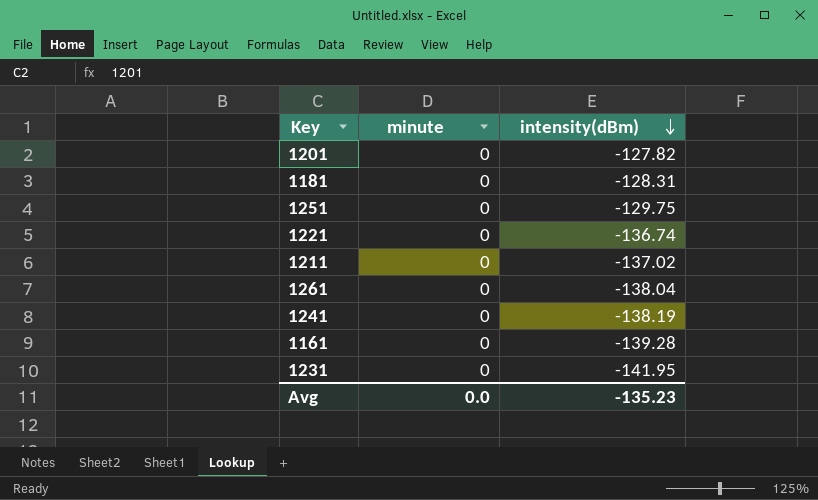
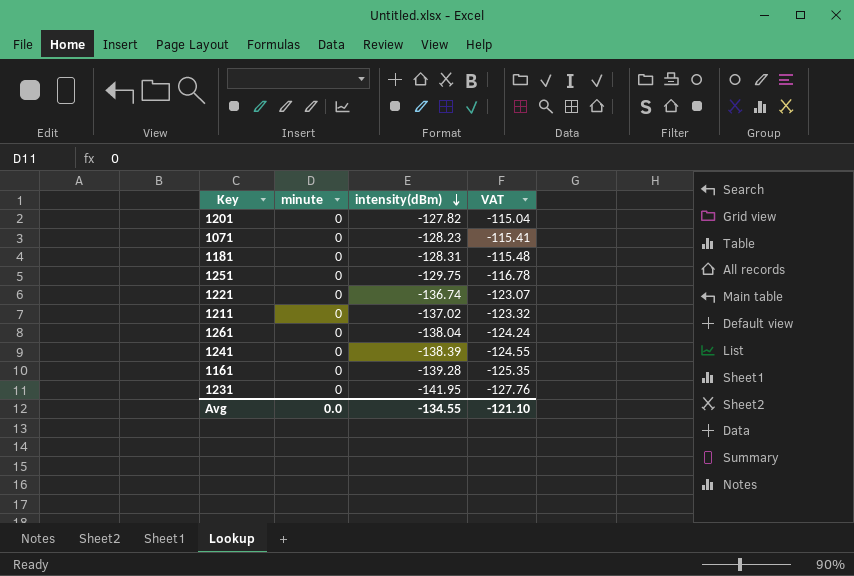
column VAT | formula: none -> [intensity(dBm)] * 0.9
row 1071: none -> 0 | -128.23 | -115.41
1241 | intensity(dBm): -138.19 -> -138.39
Avg | intensity(dBm): -135.23 -> -134.55

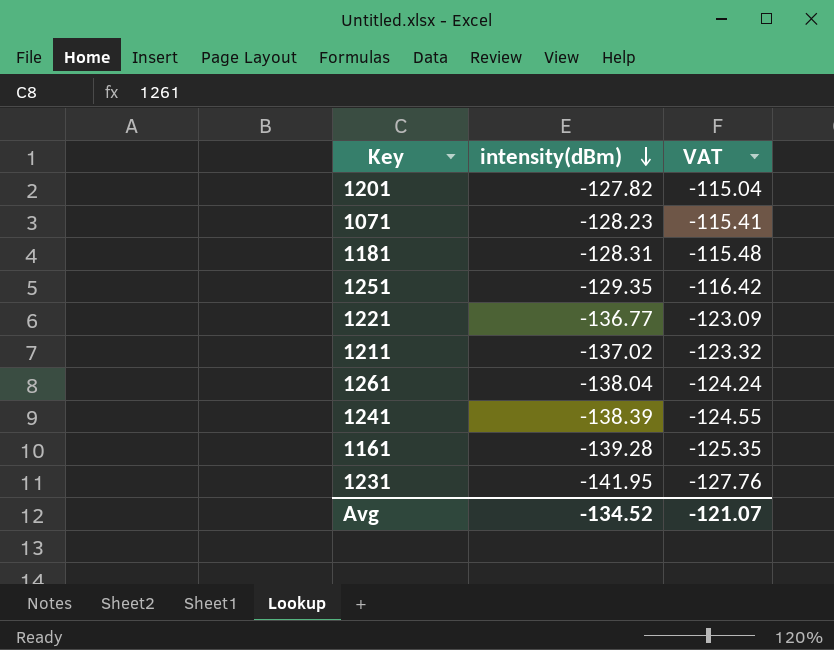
column minute | position: 2 -> none
1251 | intensity(dBm): -129.75 -> -129.35
1251 | VAT: -116.78 -> -116.42
1221 | intensity(dBm): -136.74 -> -136.77
1221 | VAT: -123.07 -> -123.09
Avg | intensity(dBm): -134.55 -> -134.52
Avg | VAT: -121.10 -> -121.07

